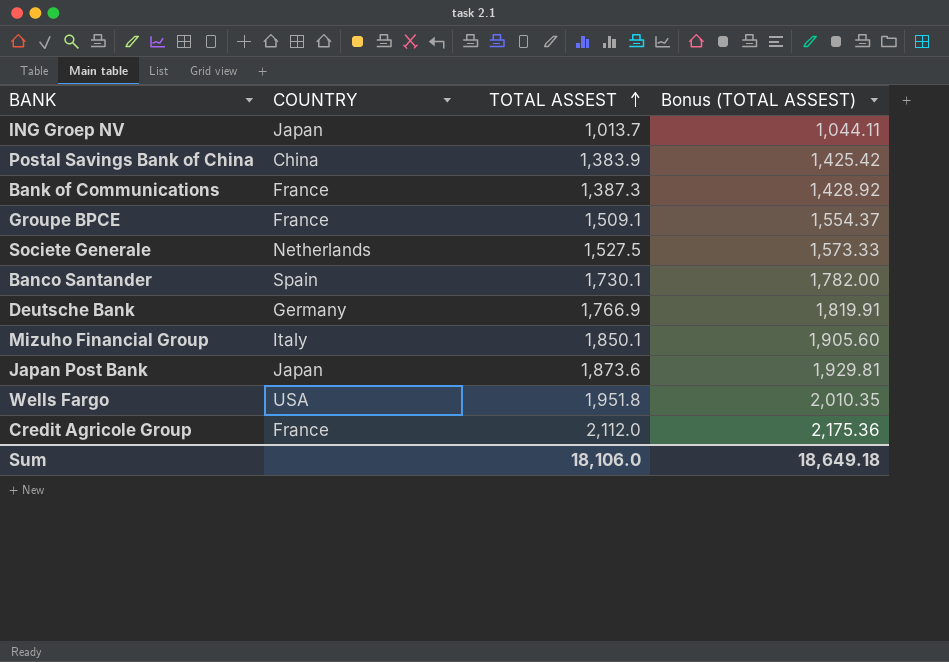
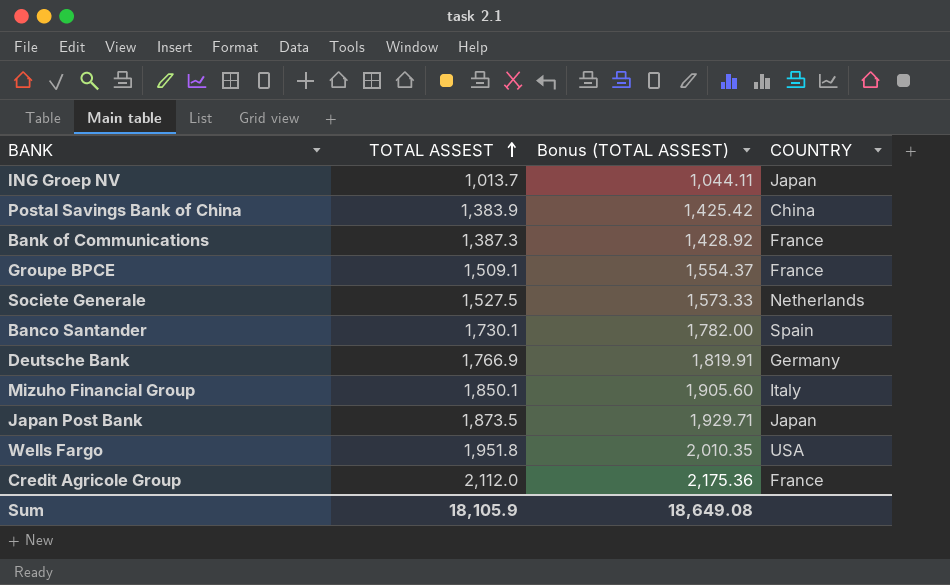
column COUNTRY | position: 2 -> 4
Japan Post Bank | TOTAL ASSEST: 1,873.6 -> 1,873.5
Japan Post Bank | Bonus (TOTAL ASSEST): 1,929.81 -> 1,929.71
Sum | TOTAL ASSEST: 18,106.0 -> 18,105.9
Sum | Bonus (TOTAL ASSEST): 18,649.18 -> 18,649.08

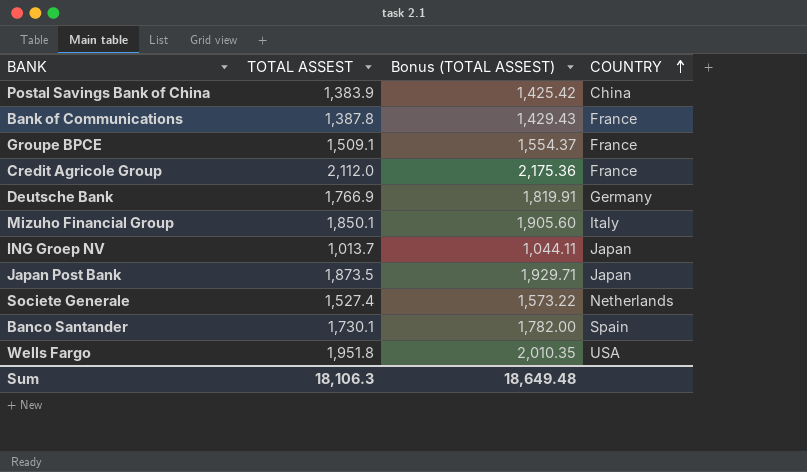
row order: TOTAL ASSEST ascending -> COUNTRY ascending
Bank of Communications | TOTAL ASSEST: 1,387.3 -> 1,387.8
Bank of Communications | Bonus (TOTAL ASSEST): 1,428.92 -> 1,429.43
Societe Generale | TOTAL ASSEST: 1,527.5 -> 1,527.4
Societe Generale | Bonus (TOTAL ASSEST): 1,573.33 -> 1,573.22
Sum | TOTAL ASSEST: 18,105.9 -> 18,106.3
Sum | Bonus (TOTAL ASSEST): 18,649.08 -> 18,649.48

